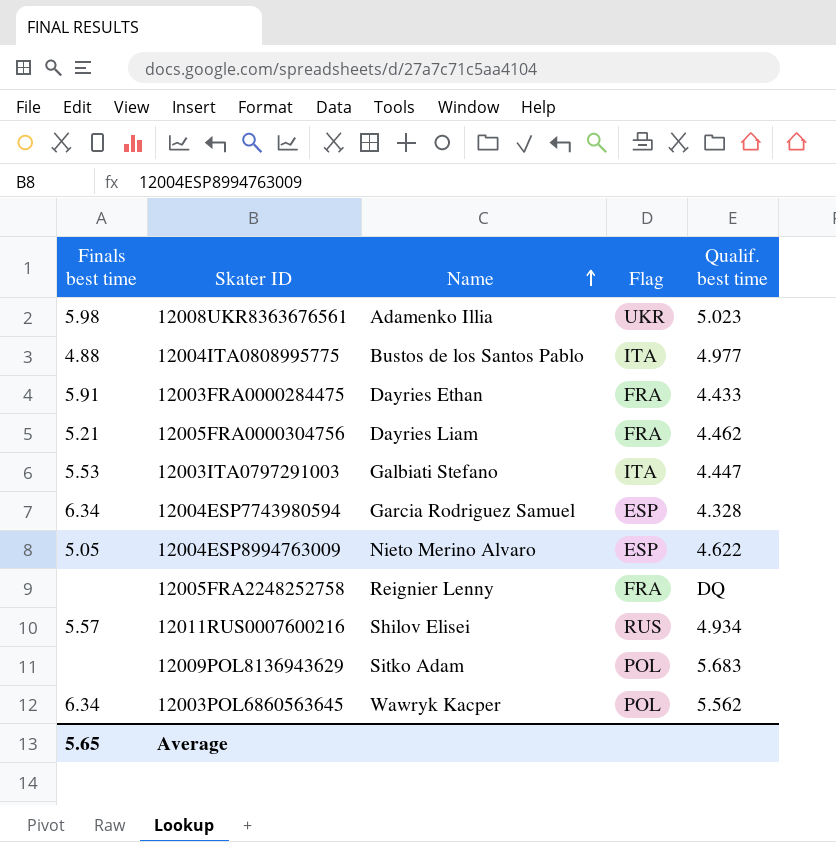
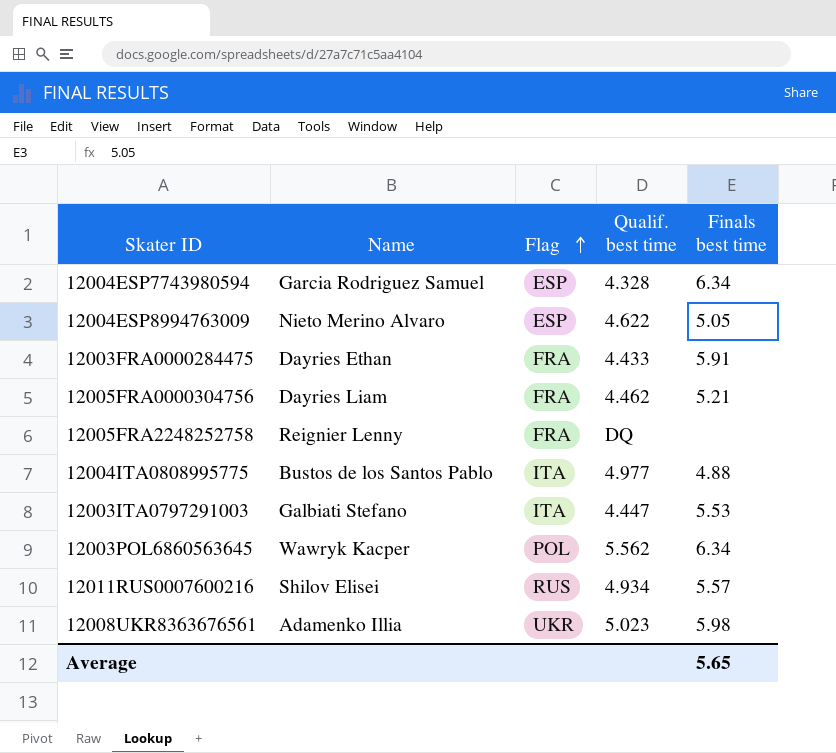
row order: Name ascending -> Flag ascending
column Finals best time | position: 1 -> 5
row 12009POL8136943629: none | Sitko Adam | POL | 5.683 -> none

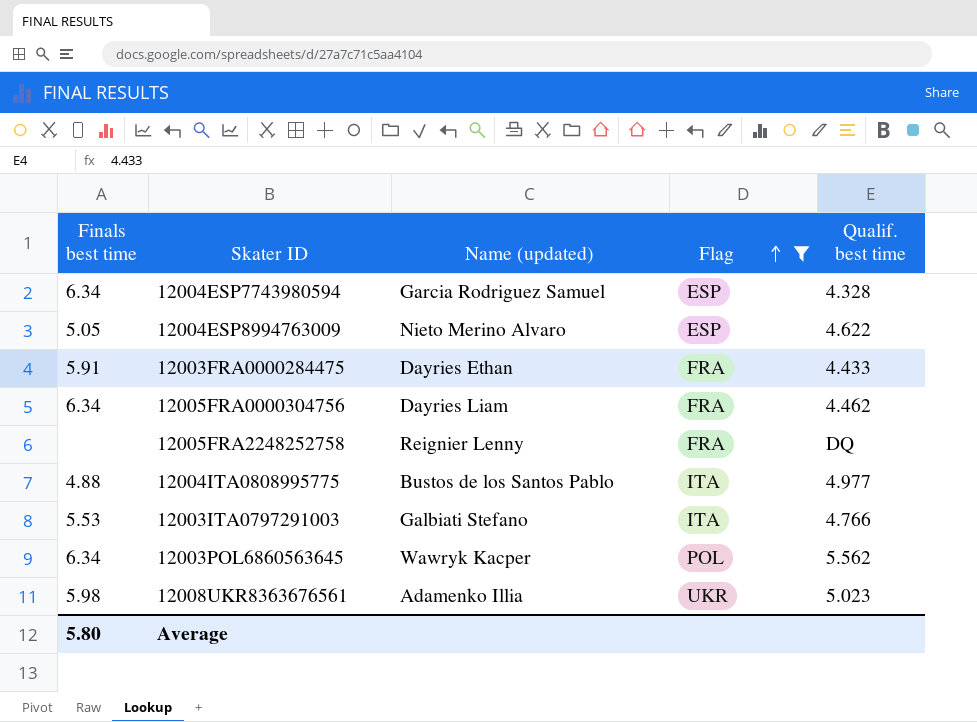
filter: none -> Flag != RUS
column Finals best time | position: 5 -> 1
column name: Name -> Name (updated)
12005FRA0000304756 | Finals best time: 5.21 -> 6.34
12003ITA0797291003 | Qualif. best time: 4.447 -> 4.766
Average | Finals best time: 5.65 -> 5.80

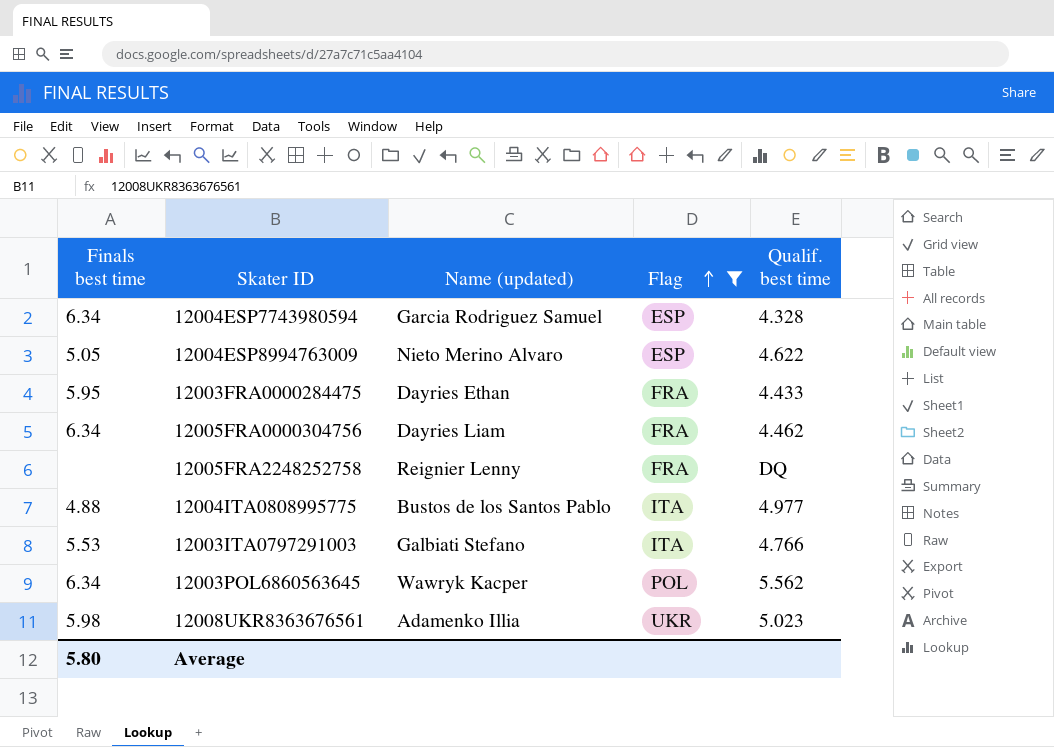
12003FRA0000284475 | Finals best time: 5.91 -> 5.95

